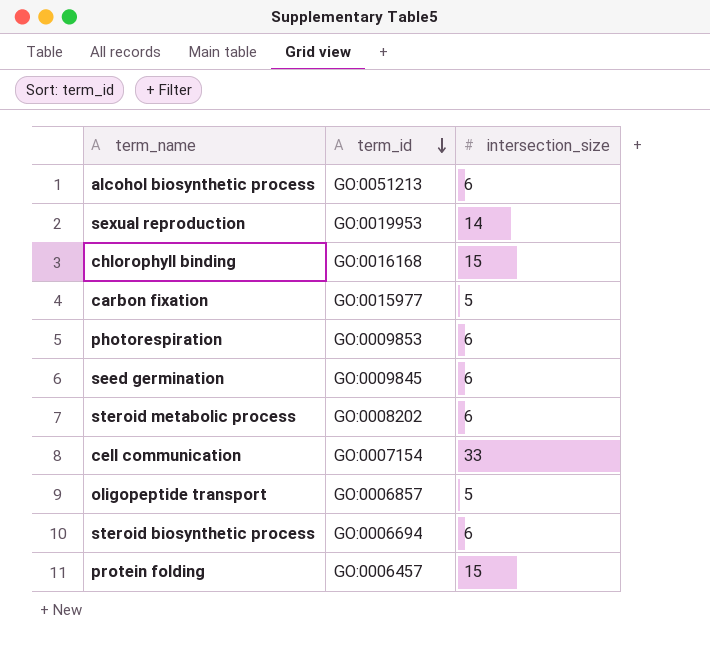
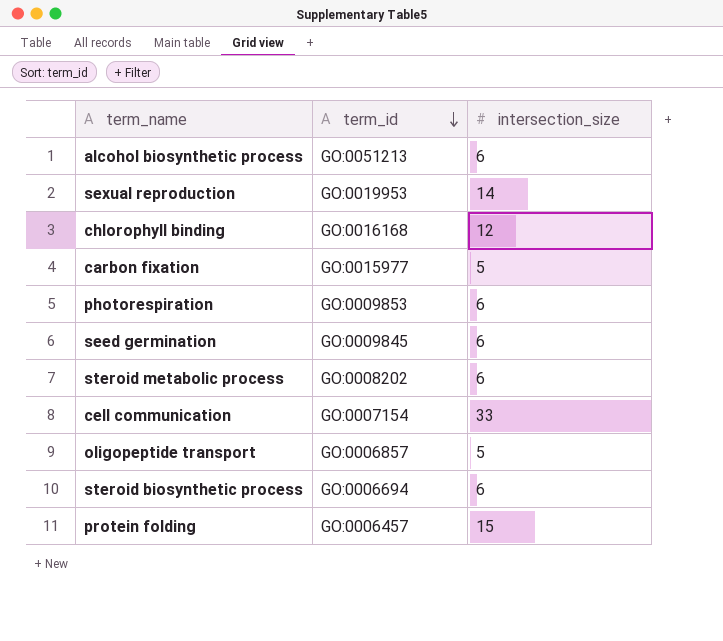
chlorophyll binding | intersection_size: 15 -> 12

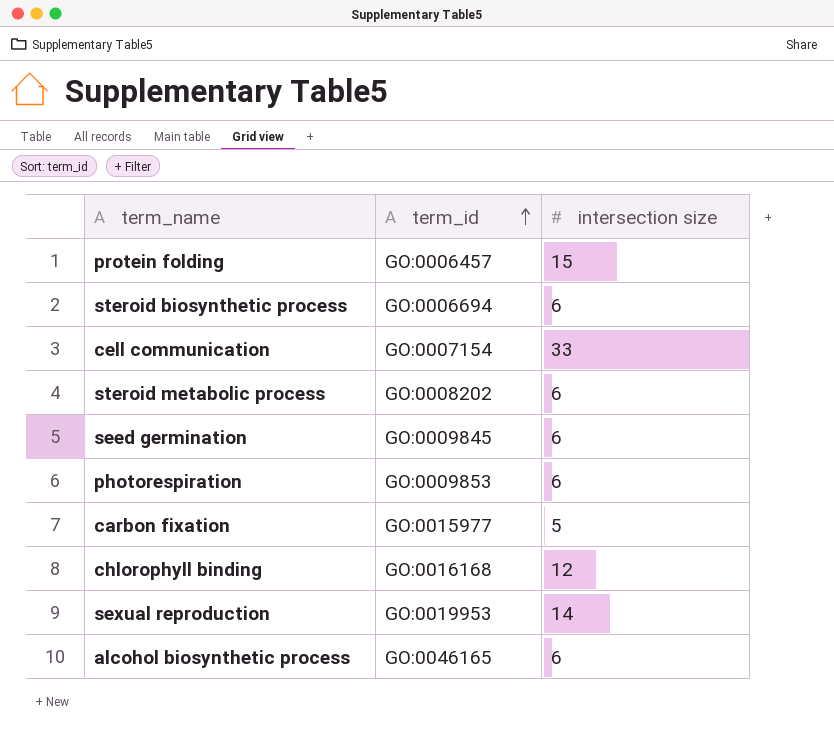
row order: term_id descending -> term_id ascending
column name: intersection_size -> intersection size
row oligopeptide transport: GO:0006857 | 5 -> none
alcohol biosynthetic process | term_id: GO:0051213 -> GO:0046165

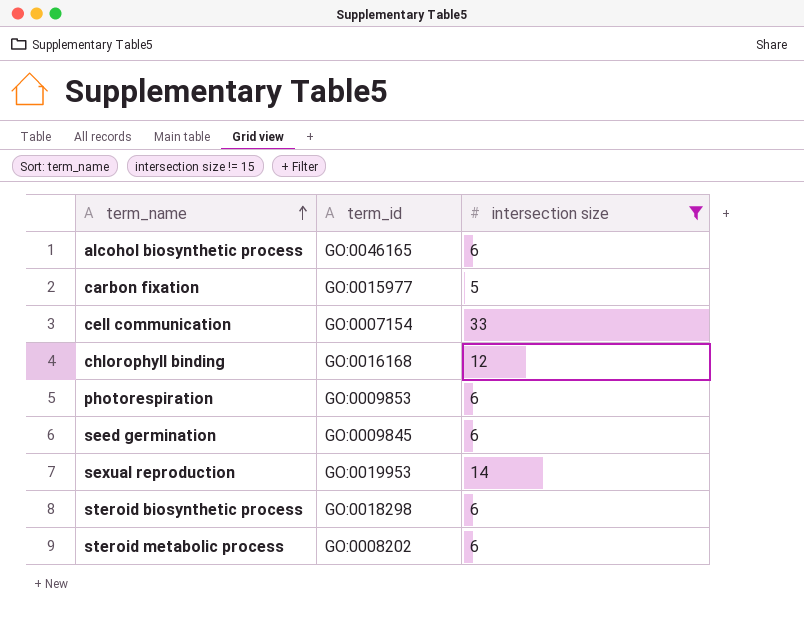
filter: none -> intersection size != 15
row order: term_id ascending -> term_name ascending
steroid biosynthetic process | term_id: GO:0006694 -> GO:0018298

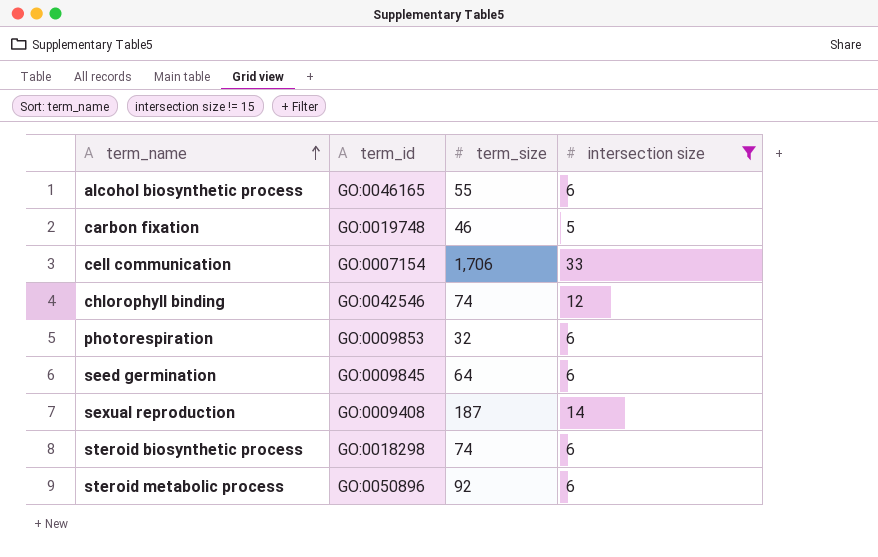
column term_size | position: none -> 3
carbon fixation | term_id: GO:0015977 -> GO:0019748
chlorophyll binding | term_id: GO:0016168 -> GO:0042546
sexual reproduction | term_id: GO:0019953 -> GO:0009408
steroid metabolic process | term_id: GO:0008202 -> GO:0050896

